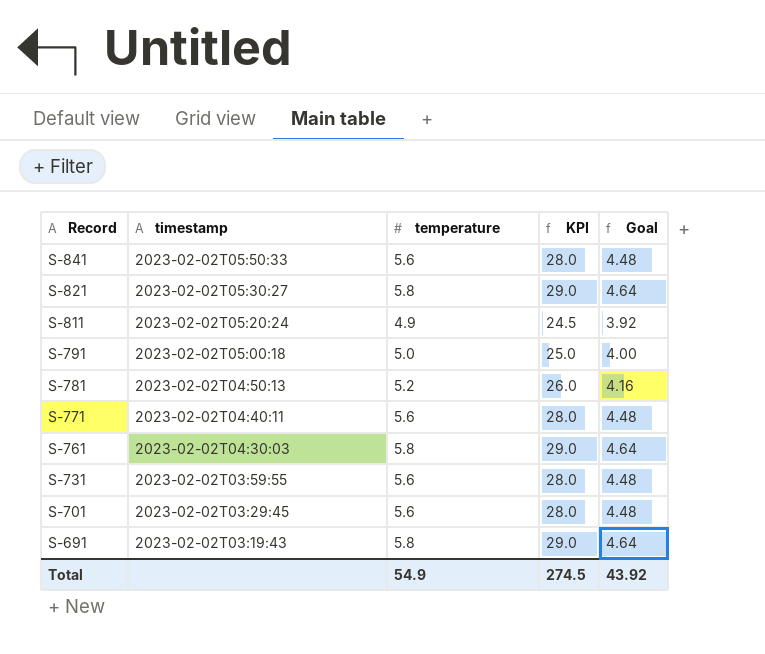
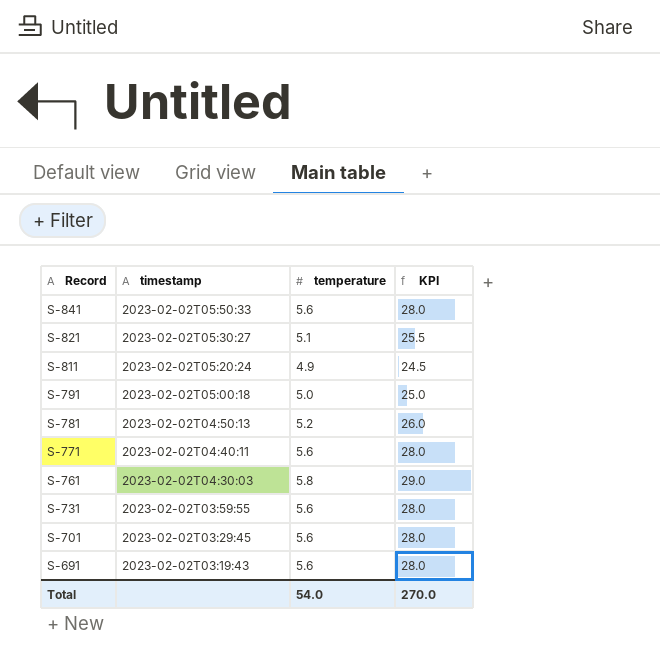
column Goal | formula: [temperature] * 0.8 -> none
S-821 | temperature: 5.8 -> 5.1
S-821 | KPI: 29.0 -> 25.5
S-691 | temperature: 5.8 -> 5.6
S-691 | KPI: 29.0 -> 28.0
Total | temperature: 54.9 -> 54.0
Total | KPI: 274.5 -> 270.0

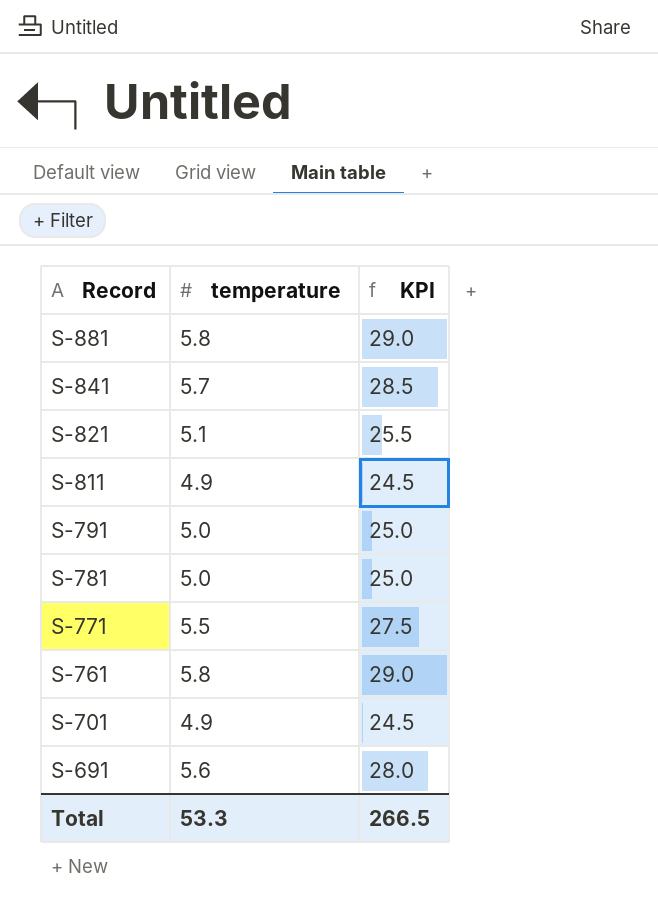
column timestamp | position: 2 -> none
row S-731: 2023-02-02T03:59:55 | 5.6 | 28.0 -> none
row S-881: none -> 5.8 | 29.0
S-841 | temperature: 5.6 -> 5.7
S-841 | KPI: 28.0 -> 28.5
S-781 | temperature: 5.2 -> 5.0
S-781 | KPI: 26.0 -> 25.0
S-771 | temperature: 5.6 -> 5.5
S-771 | KPI: 28.0 -> 27.5
S-701 | temperature: 5.6 -> 4.9
S-701 | KPI: 28.0 -> 24.5
Total | temperature: 54.0 -> 53.3
Total | KPI: 270.0 -> 266.5

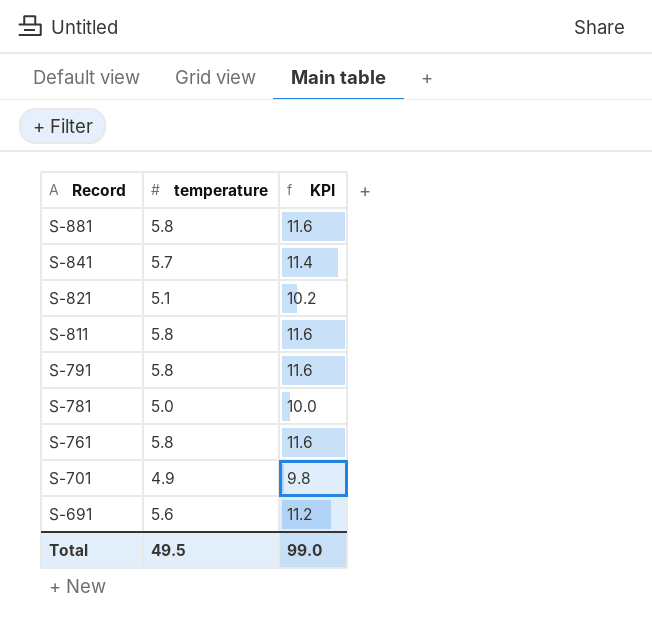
column KPI | formula: [temperature] * 5 -> [temperature] * 2
row S-771: 5.5 | 27.5 -> none
S-811 | temperature: 4.9 -> 5.8
S-791 | temperature: 5.0 -> 5.8
Total | temperature: 53.3 -> 49.5
Total | KPI: 266.5 -> 99.0

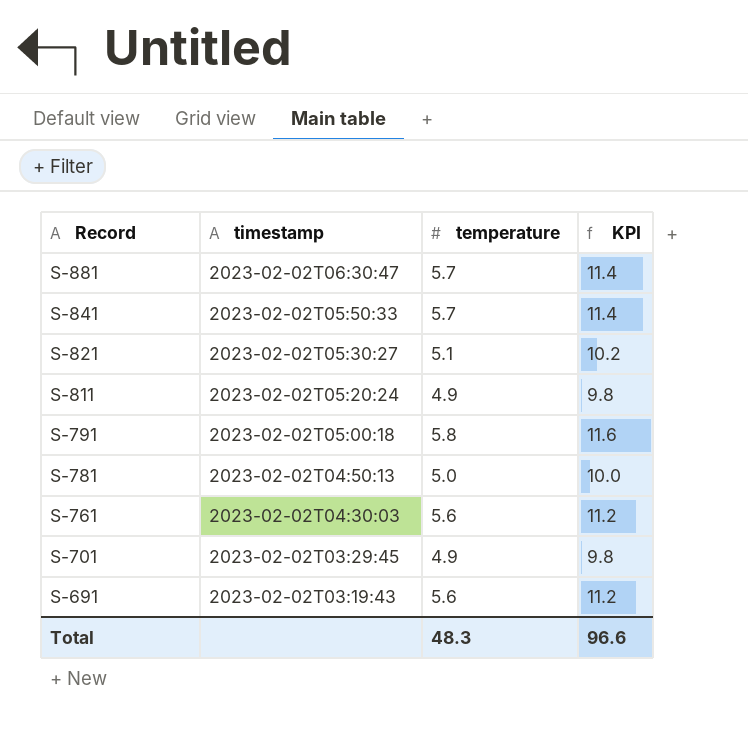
column timestamp | position: none -> 2
S-881 | temperature: 5.8 -> 5.7
S-881 | KPI: 11.6 -> 11.4
S-811 | temperature: 5.8 -> 4.9
S-811 | KPI: 11.6 -> 9.8
S-761 | temperature: 5.8 -> 5.6
S-761 | KPI: 11.6 -> 11.2
Total | temperature: 49.5 -> 48.3
Total | KPI: 99.0 -> 96.6

